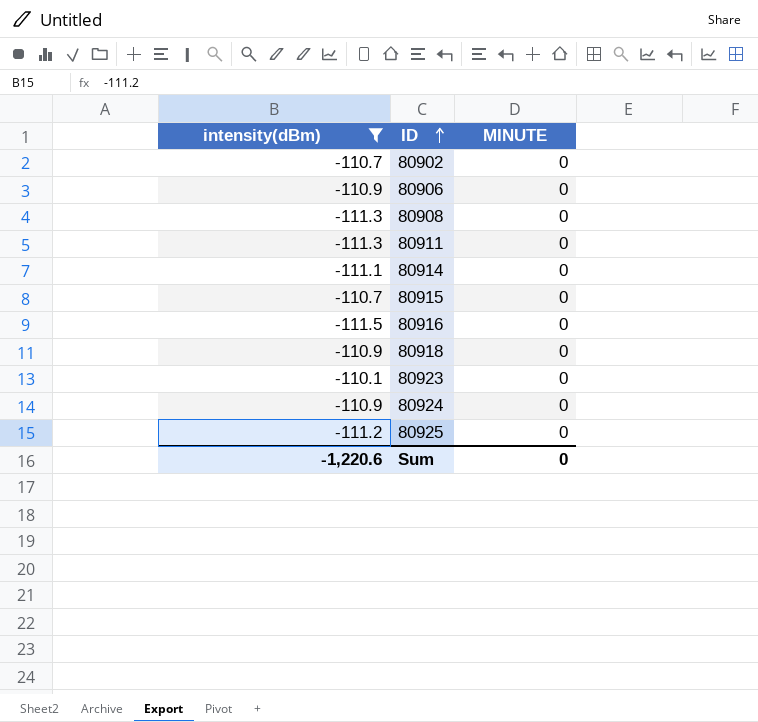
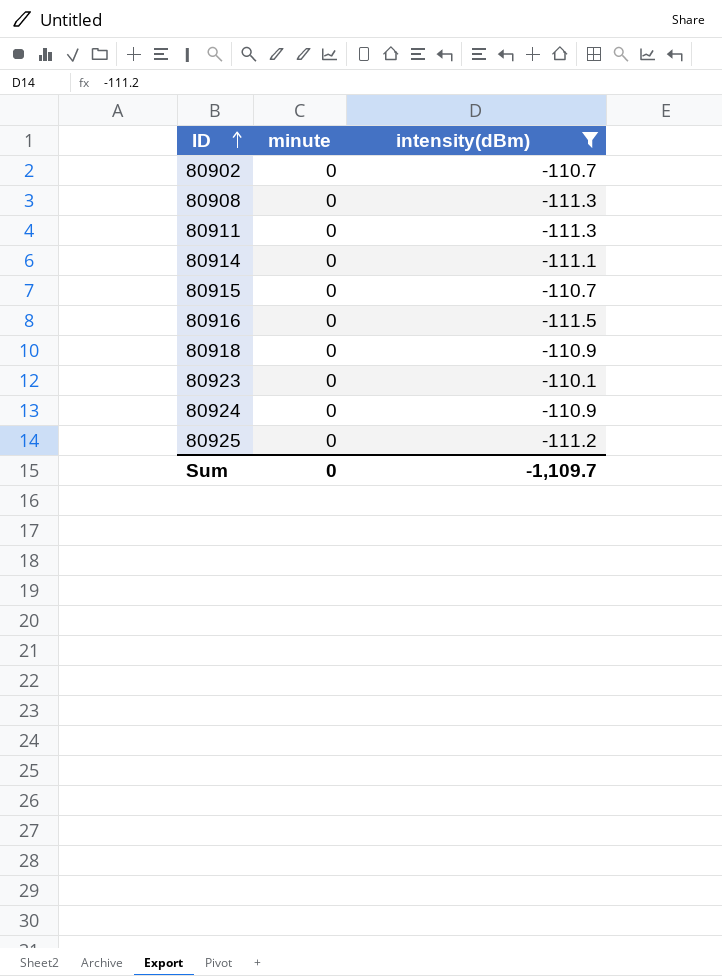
column name: MINUTE -> minute
column intensity(dBm) | position: 1 -> 3
row 80906: -110.9 | 0 -> none
Sum | intensity(dBm): -1,220.6 -> -1,109.7

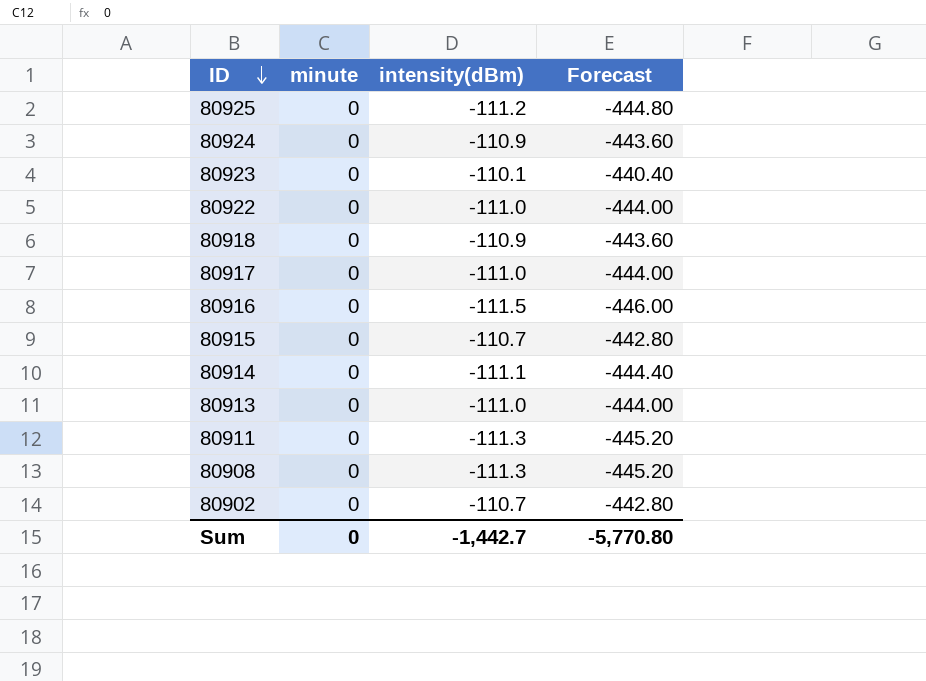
filter: intensity(dBm) != -111.0 -> none
row order: ID ascending -> ID descending
column Forecast | formula: none -> [intensity(dBm)] * 4
Sum | intensity(dBm): -1,109.7 -> -1,442.7

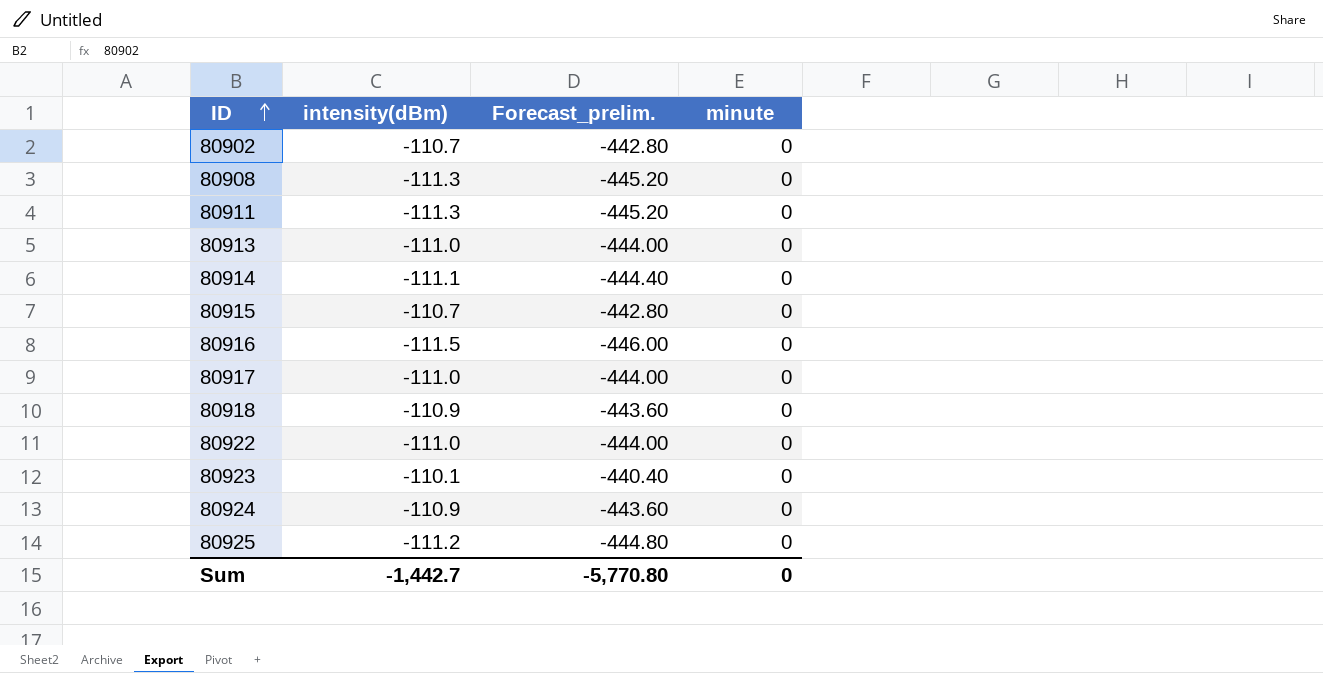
row order: ID descending -> ID ascending
column name: Forecast -> Forecast_prelim.
column minute | position: 2 -> 4

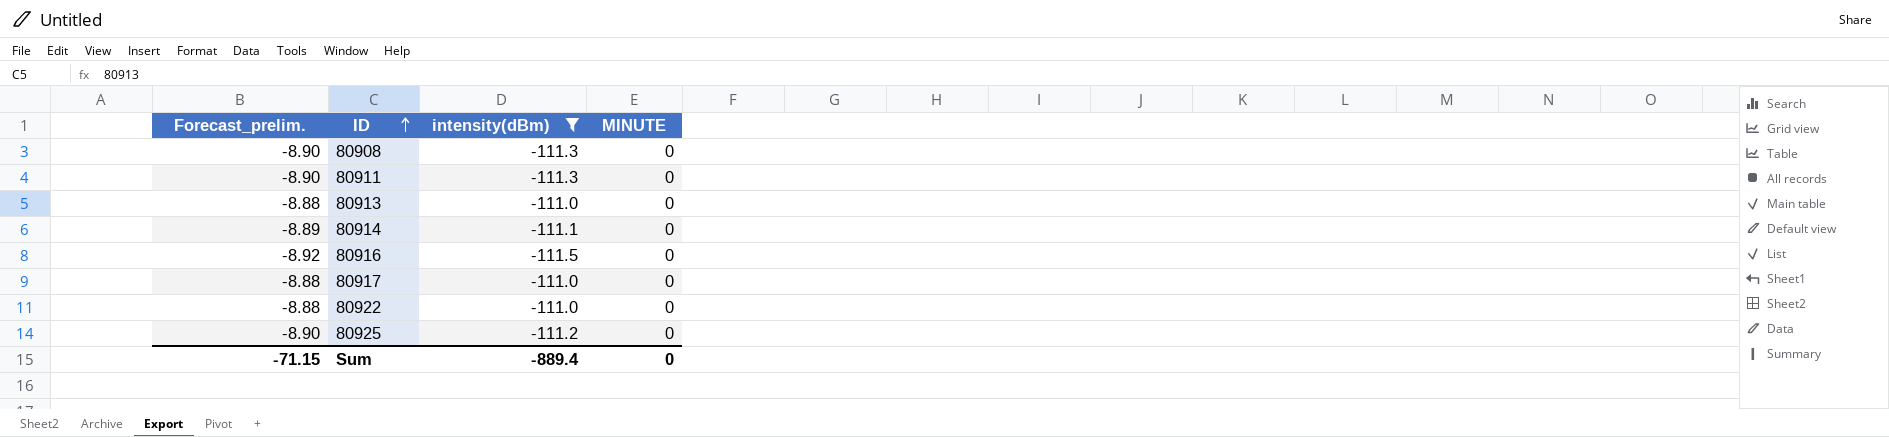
filter: none -> intensity(dBm) <= -111.0
column Forecast_prelim. | formula: [intensity(dBm)] * 4 -> [intensity(dBm)] * 0.08
column Forecast_prelim. | position: 3 -> 1
column name: minute -> MINUTE
Sum | Forecast_prelim.: -5,770.80 -> -71.15
Sum | intensity(dBm): -1,442.7 -> -889.4

